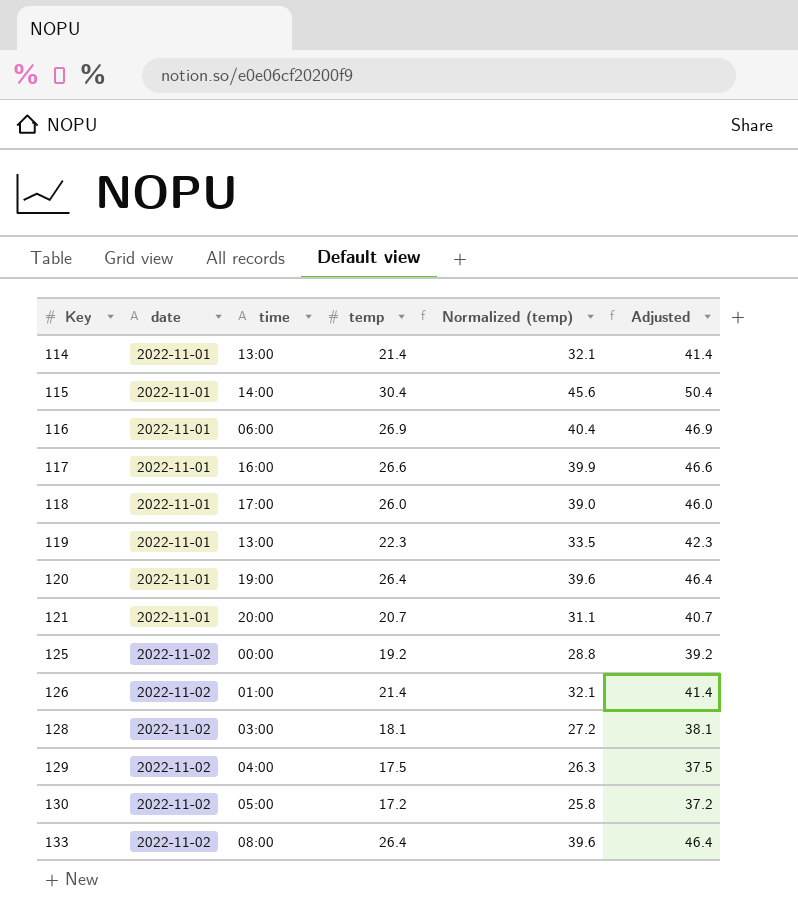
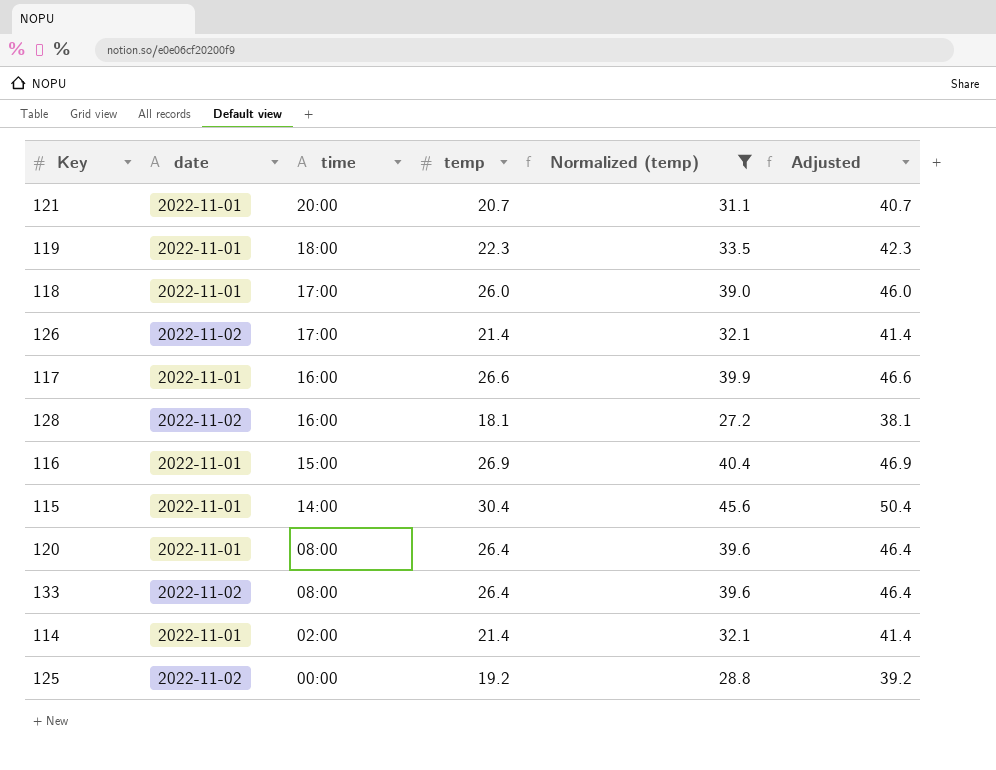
filter: none -> Normalized (temp) >= 27.2
row order: Key ascending -> time descending
119 | time: 13:00 -> 18:00
126 | time: 01:00 -> 17:00
128 | time: 03:00 -> 16:00
116 | time: 06:00 -> 15:00
120 | time: 19:00 -> 08:00
114 | time: 13:00 -> 02:00

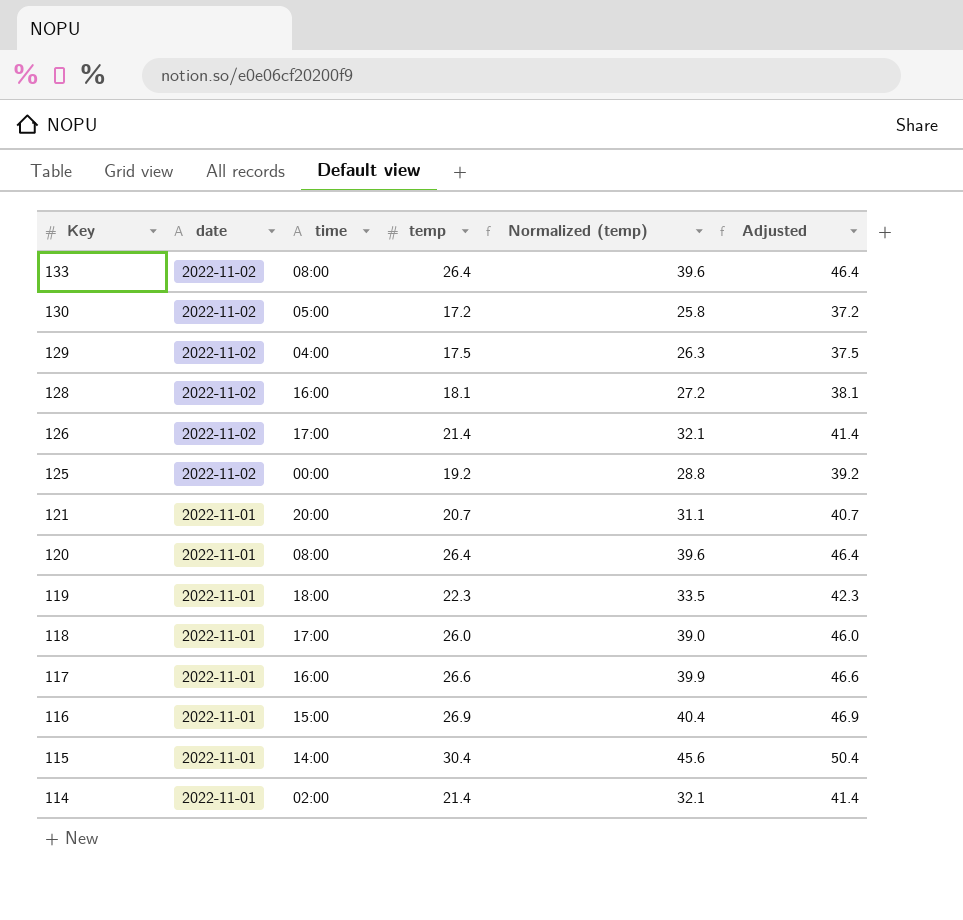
filter: Normalized (temp) >= 27.2 -> none
row order: time descending -> Key descending

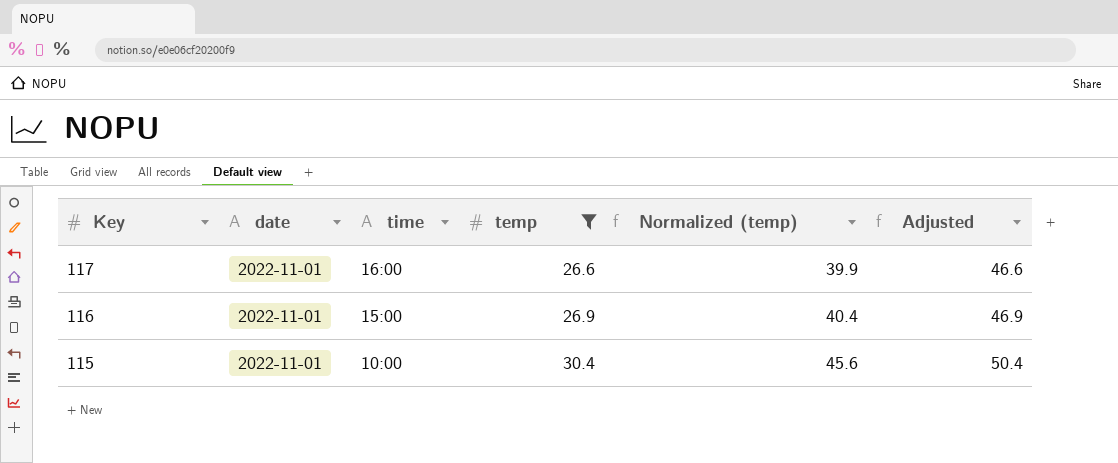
filter: none -> temp >= 26.6
115 | time: 14:00 -> 10:00

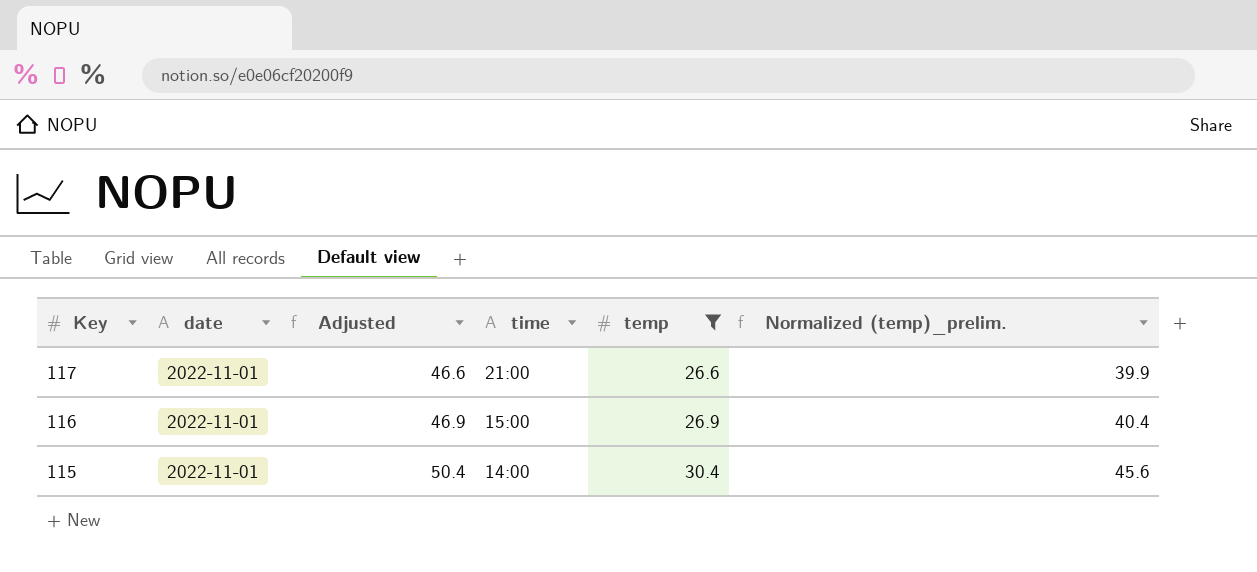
column Adjusted | position: 6 -> 3
column name: Normalized (temp) -> Normalized (temp)_prelim.
117 | time: 16:00 -> 21:00
115 | time: 10:00 -> 14:00

